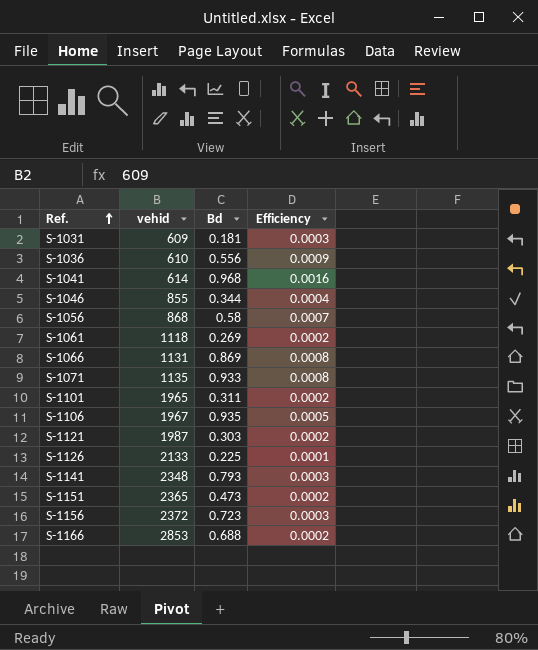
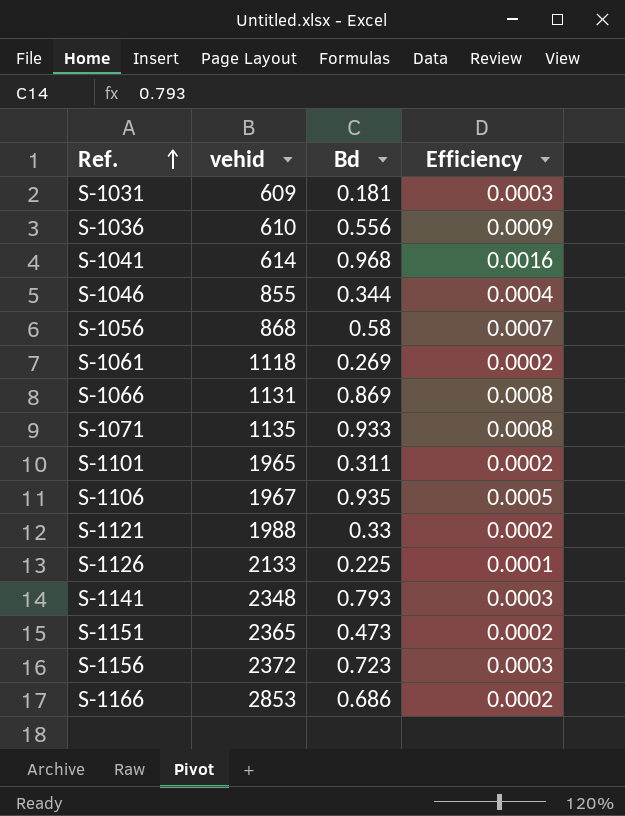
S-1121 | vehid: 1987 -> 1988
S-1121 | Bd: 0.303 -> 0.33
S-1166 | Bd: 0.688 -> 0.686

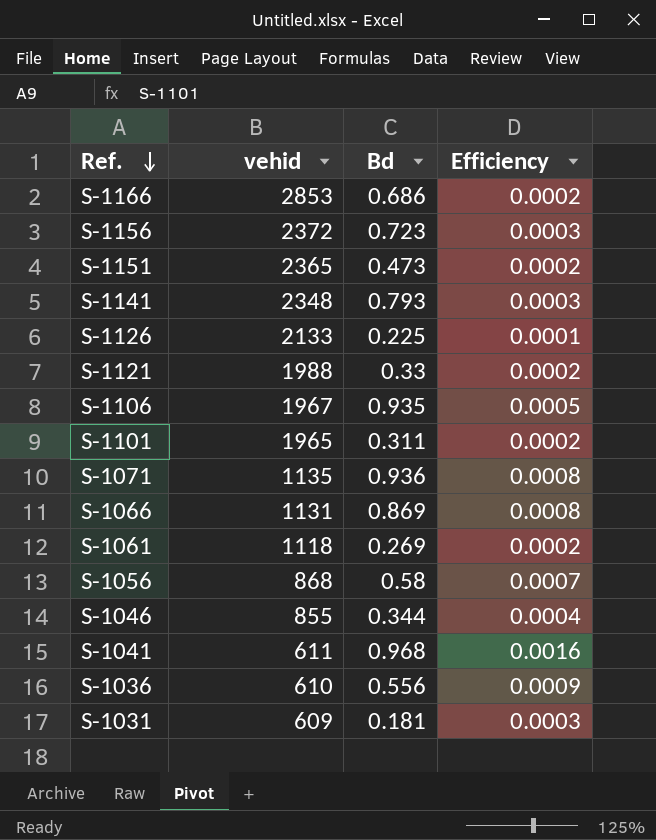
row order: Ref. ascending -> Ref. descending
S-1071 | Bd: 0.933 -> 0.936
S-1041 | vehid: 614 -> 611

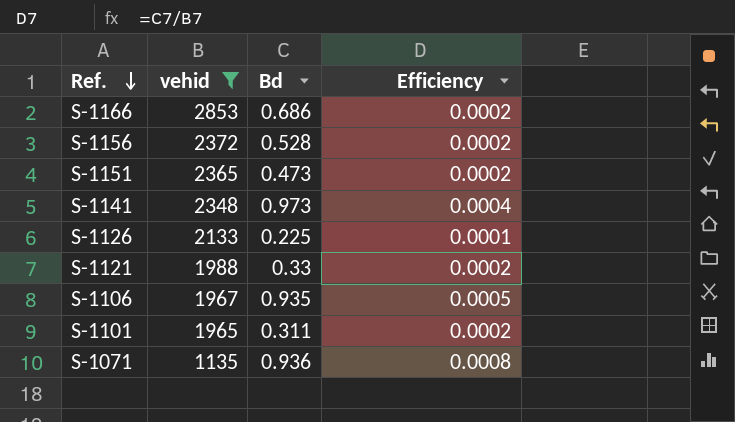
filter: none -> vehid >= 1135
S-1156 | Bd: 0.723 -> 0.528
S-1156 | Efficiency: 0.0003 -> 0.0002
S-1141 | Bd: 0.793 -> 0.973
S-1141 | Efficiency: 0.0003 -> 0.0004

